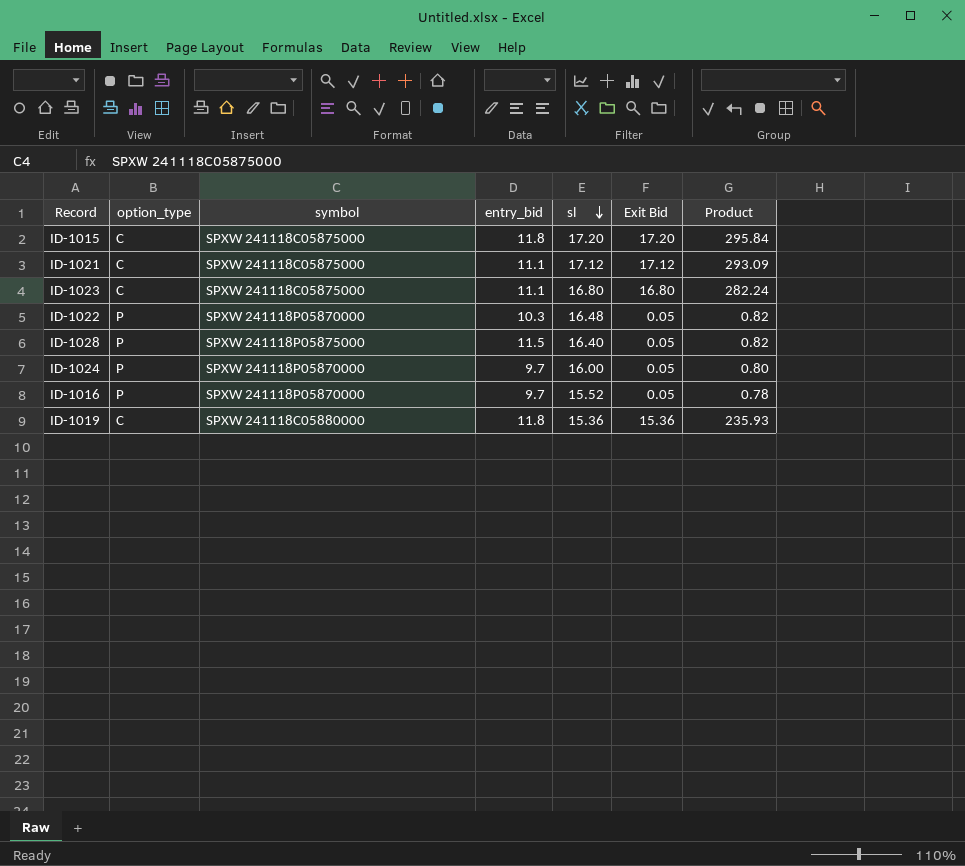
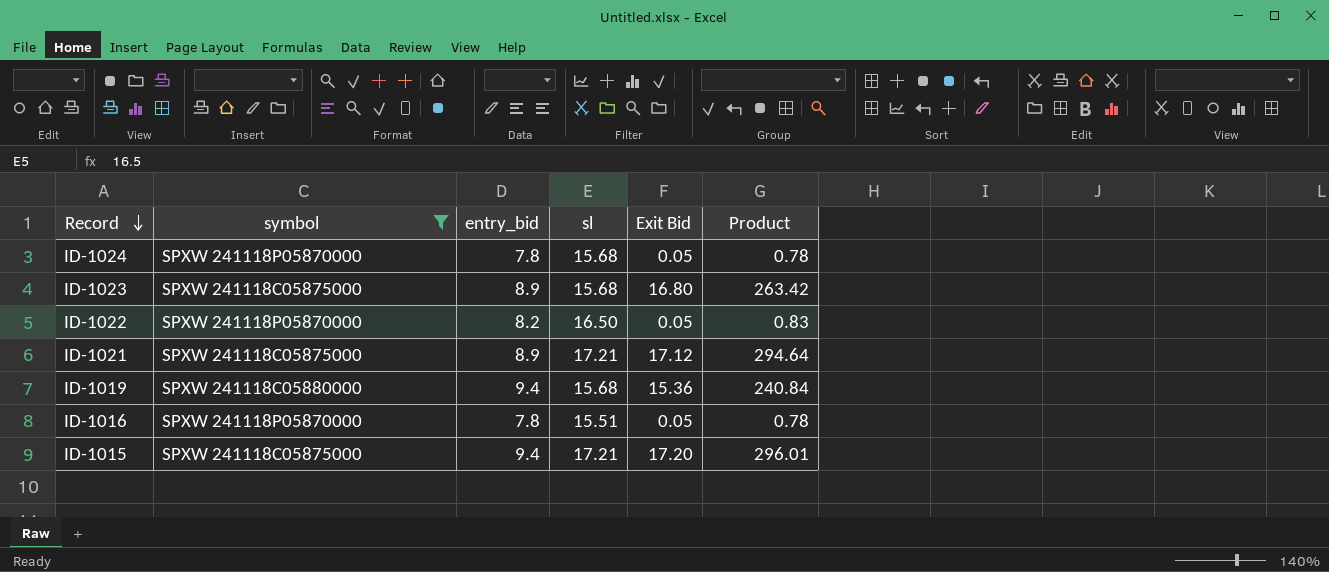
filter: none -> symbol != SPXW 241118P05875000
row order: sl descending -> Record descending
column option_type | position: 2 -> none
ID-1024 | entry_bid: 9.7 -> 7.8
ID-1024 | sl: 16.00 -> 15.68
ID-1024 | Product: 0.80 -> 0.78
ID-1023 | entry_bid: 11.1 -> 8.9
ID-1023 | sl: 16.80 -> 15.68
ID-1023 | Product: 282.24 -> 263.42
ID-1022 | entry_bid: 10.3 -> 8.2
ID-1022 | sl: 16.48 -> 16.50
ID-1022 | Product: 0.82 -> 0.83
ID-1021 | entry_bid: 11.1 -> 8.9
ID-1021 | sl: 17.12 -> 17.21
ID-1021 | Product: 293.09 -> 294.64
ID-1019 | entry_bid: 11.8 -> 9.4
ID-1019 | sl: 15.36 -> 15.68
ID-1019 | Product: 235.93 -> 240.84
ID-1016 | entry_bid: 9.7 -> 7.8
ID-1016 | sl: 15.52 -> 15.51
ID-1015 | entry_bid: 11.8 -> 9.4
ID-1015 | sl: 17.20 -> 17.21
ID-1015 | Product: 295.84 -> 296.01

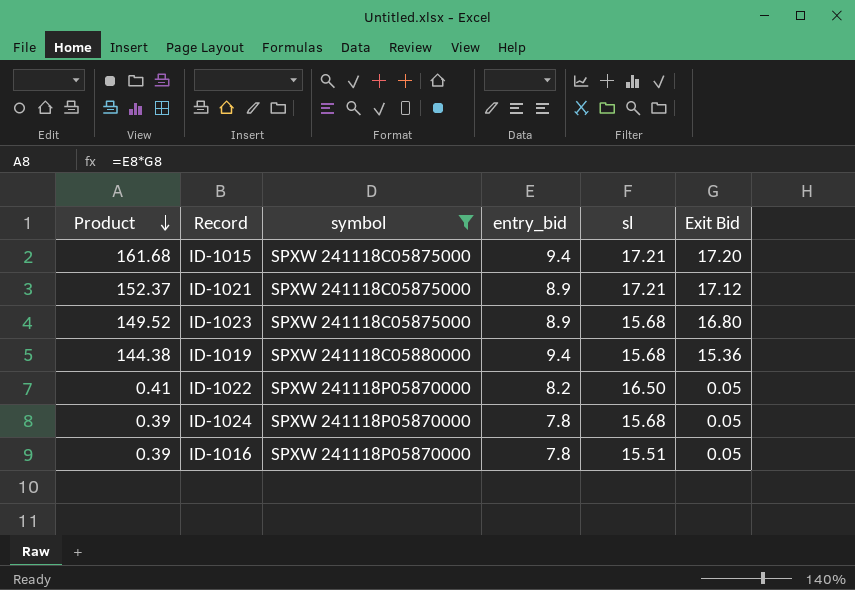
row order: Record descending -> Product descending
column Product | formula: [sl] * [Exit Bid] -> [entry_bid] * [Exit Bid]
column Product | position: 6 -> 1

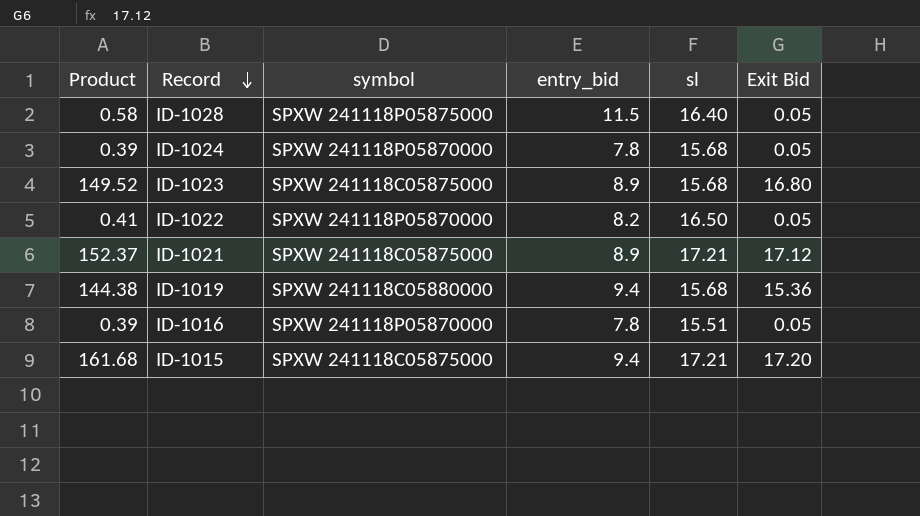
filter: symbol != SPXW 241118P05875000 -> none
row order: Product descending -> Record descending

